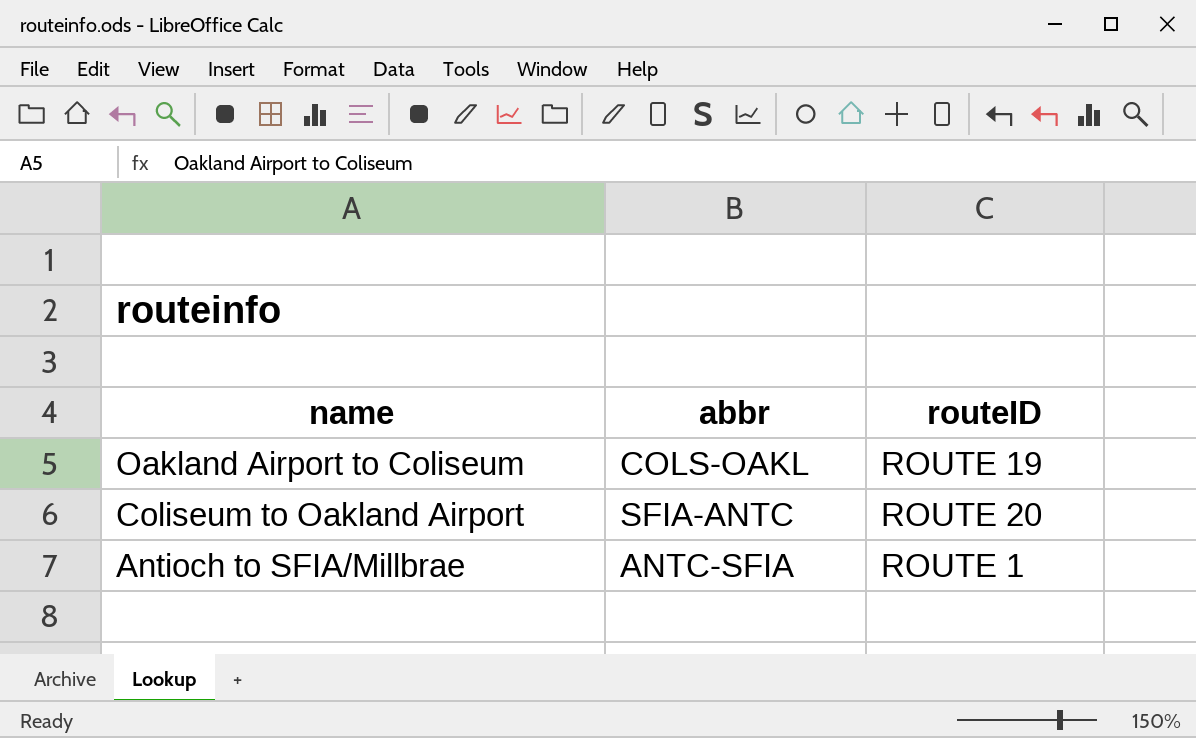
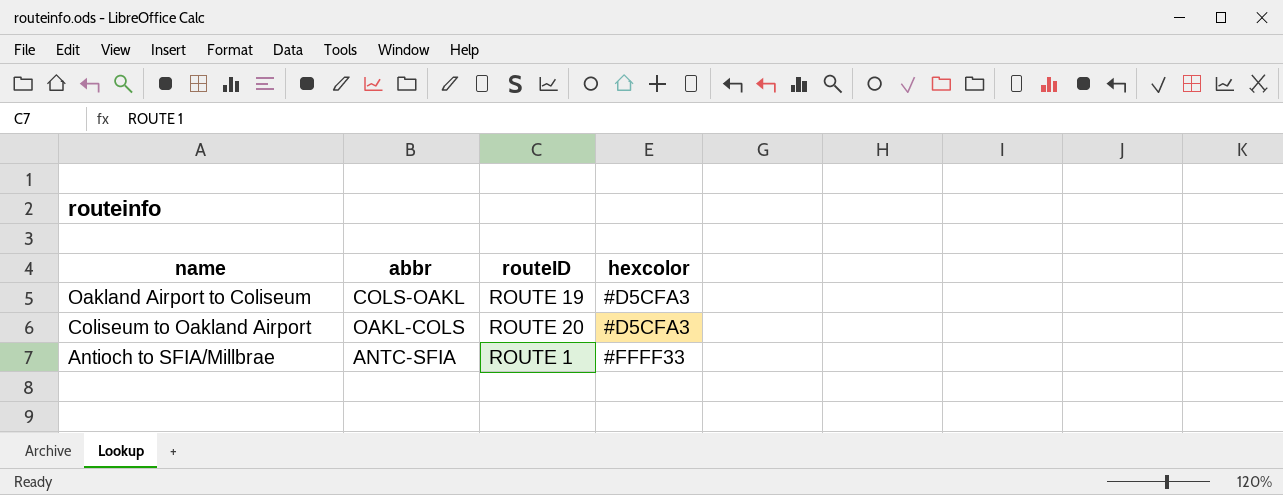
column hexcolor | position: none -> 4
Coliseum to Oakland Airport | abbr: SFIA-ANTC -> OAKL-COLS

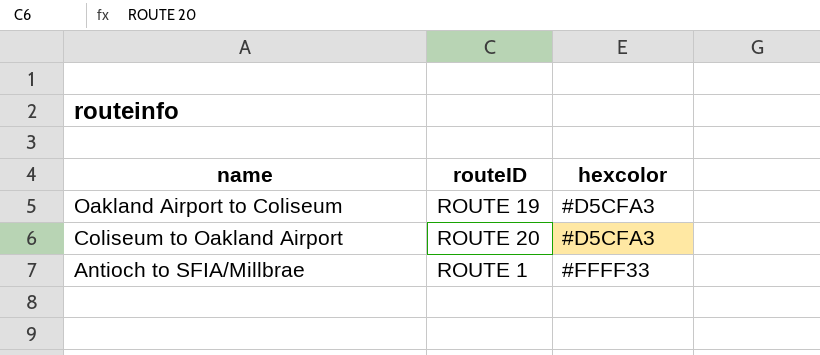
column abbr | position: 2 -> none

